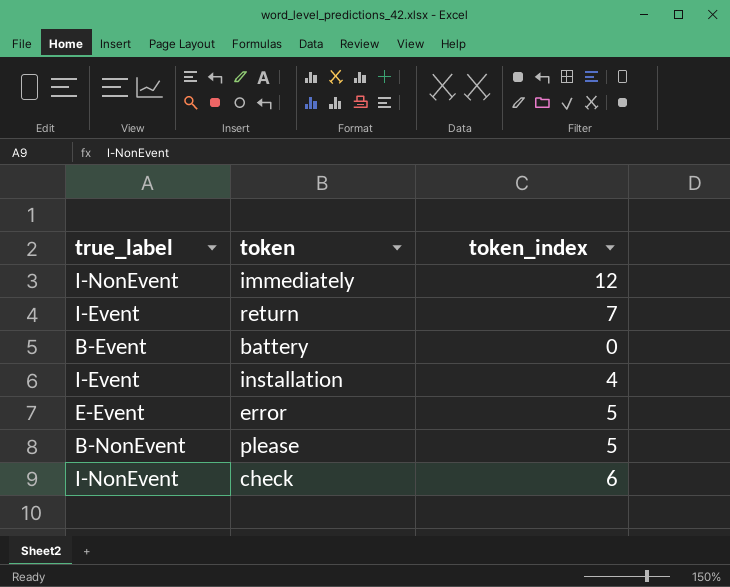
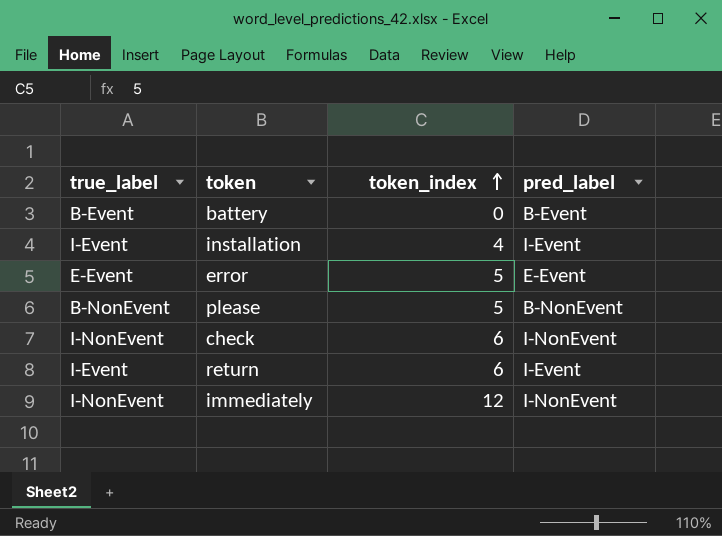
row order: none -> token_index ascending
column pred_label | position: none -> 4
return | token_index: 7 -> 6

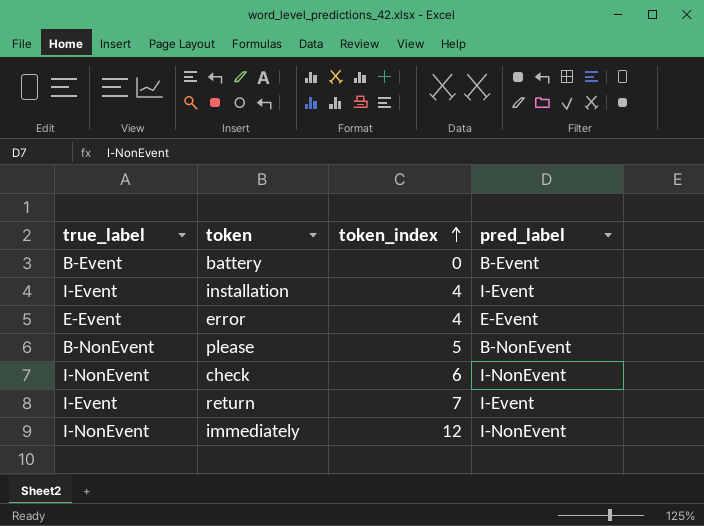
error | token_index: 5 -> 4
return | token_index: 6 -> 7

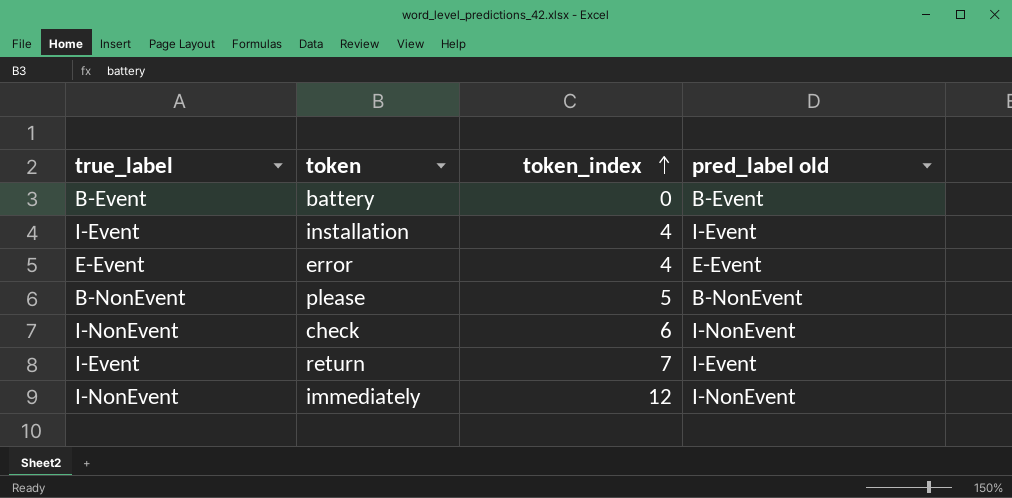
column name: pred_label -> pred_label old

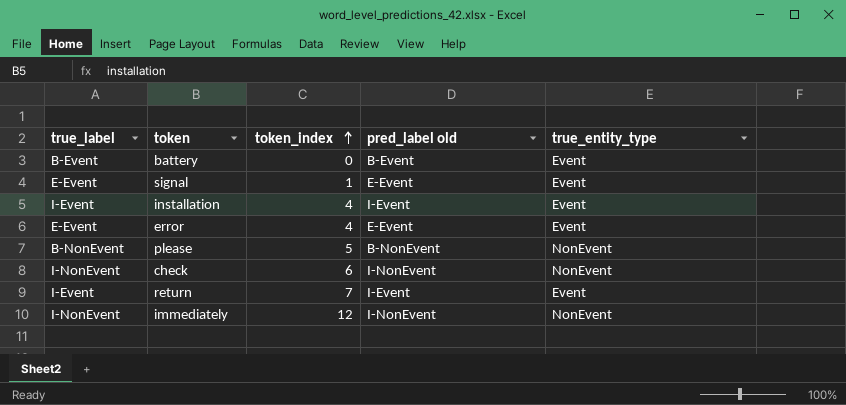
column true_entity_type | position: none -> 5
row signal: none -> E-Event | 1 | E-Event | Event

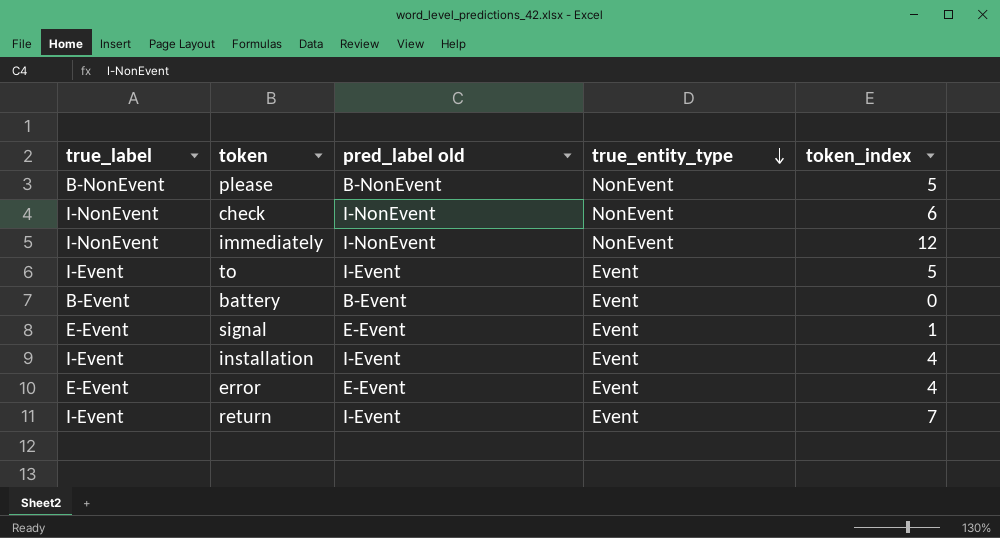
row order: token_index ascending -> true_entity_type descending
column token_index | position: 3 -> 5
row to: none -> I-Event | I-Event | Event | 5

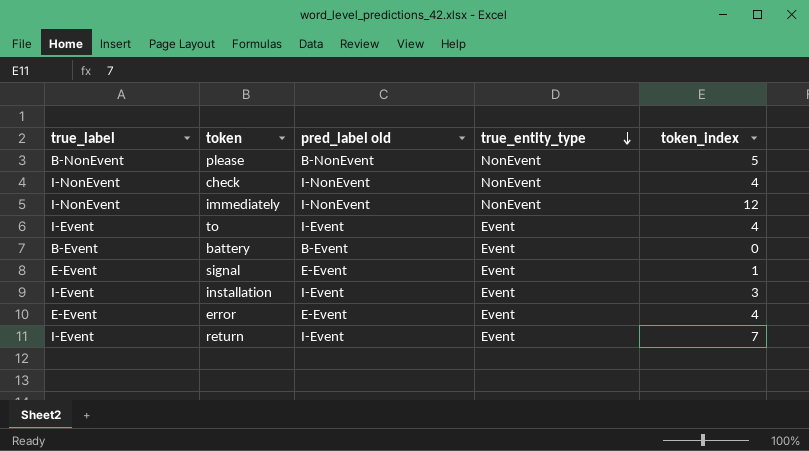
check | token_index: 6 -> 4
to | token_index: 5 -> 4
installation | token_index: 4 -> 3

